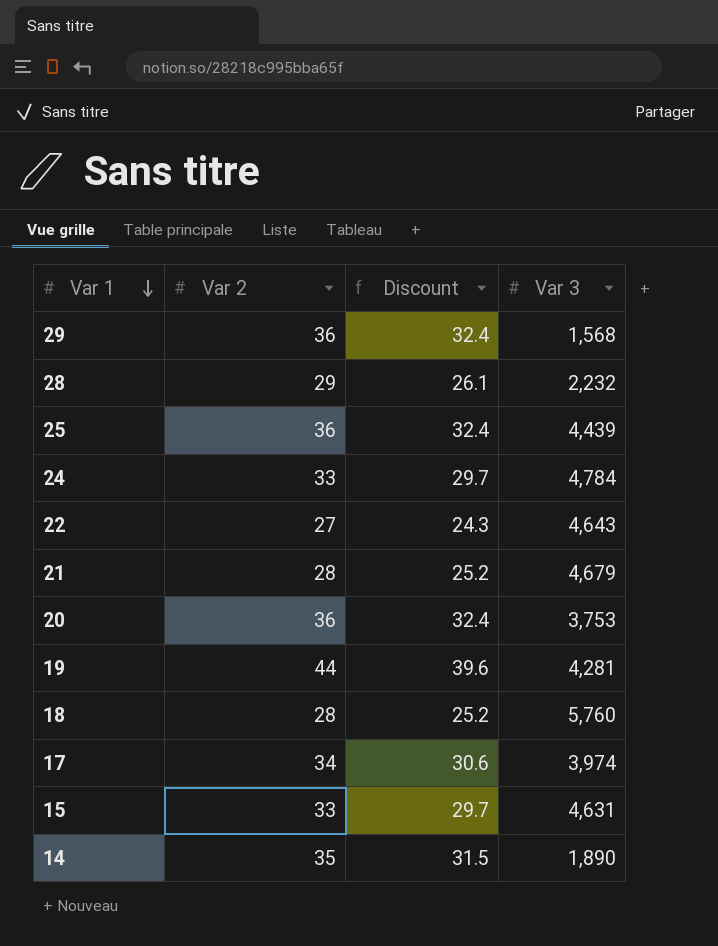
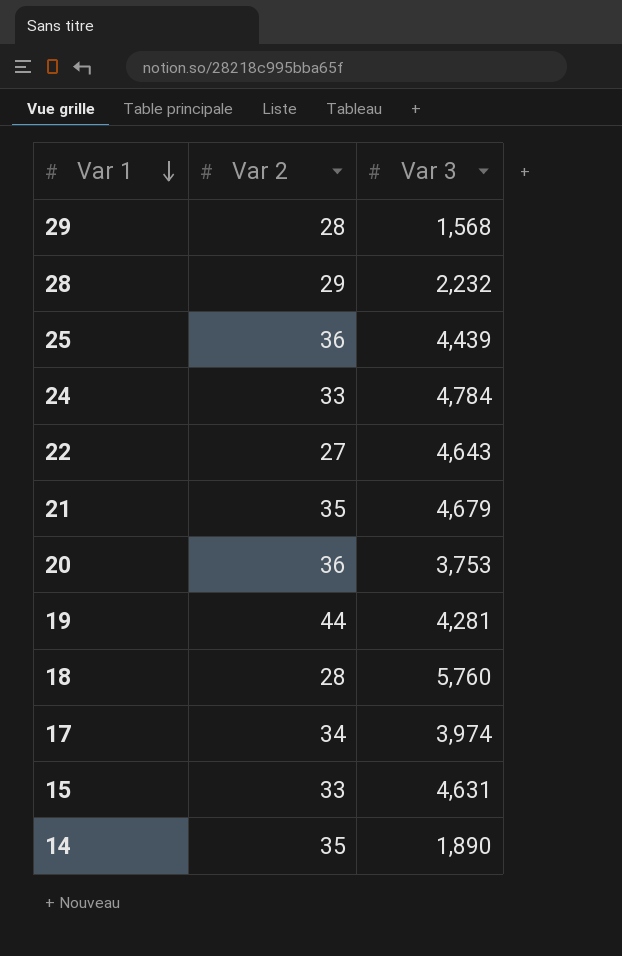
column Discount | formula: [Var 2] * 0.9 -> none
29 | Var 2: 36 -> 28
21 | Var 2: 28 -> 35

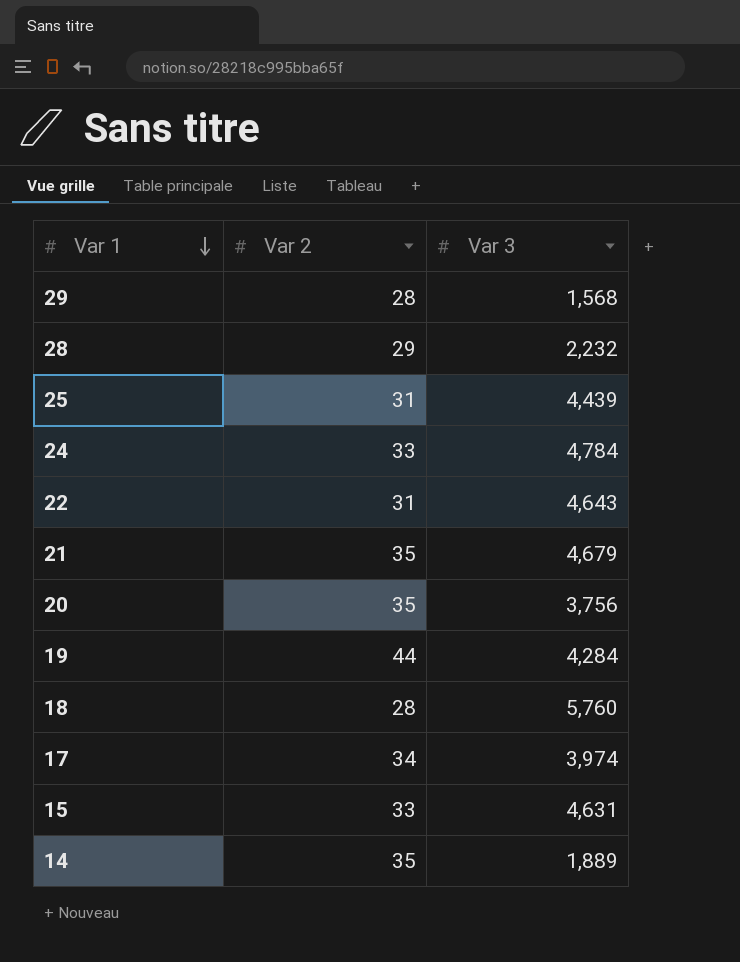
25 | Var 2: 36 -> 31
22 | Var 2: 27 -> 31
20 | Var 2: 36 -> 35
20 | Var 3: 3,753 -> 3,756
19 | Var 3: 4,281 -> 4,284
14 | Var 3: 1,890 -> 1,889

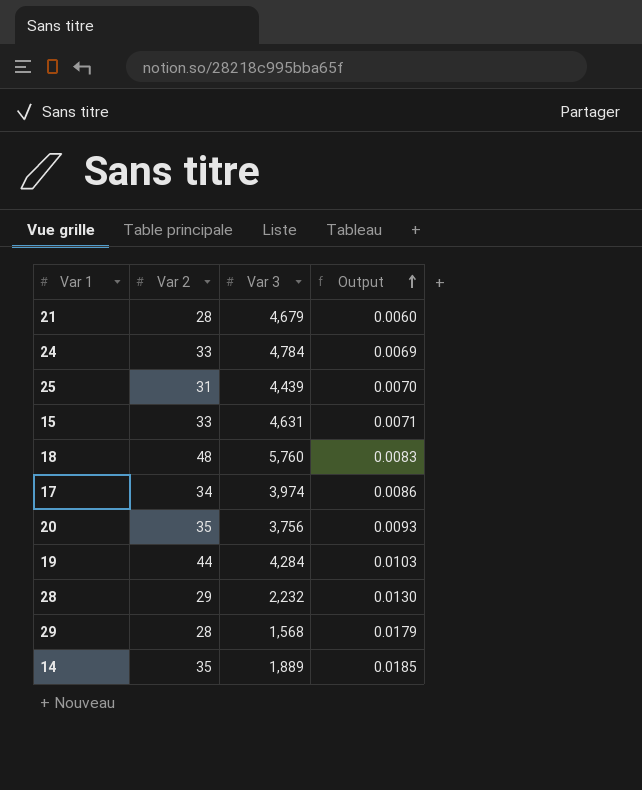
row order: Var 1 descending -> Output ascending
column Output | formula: none -> [Var 2] / [Var 3]
row 22: 31 | 4,643 -> none
21 | Var 2: 35 -> 28
18 | Var 2: 28 -> 48

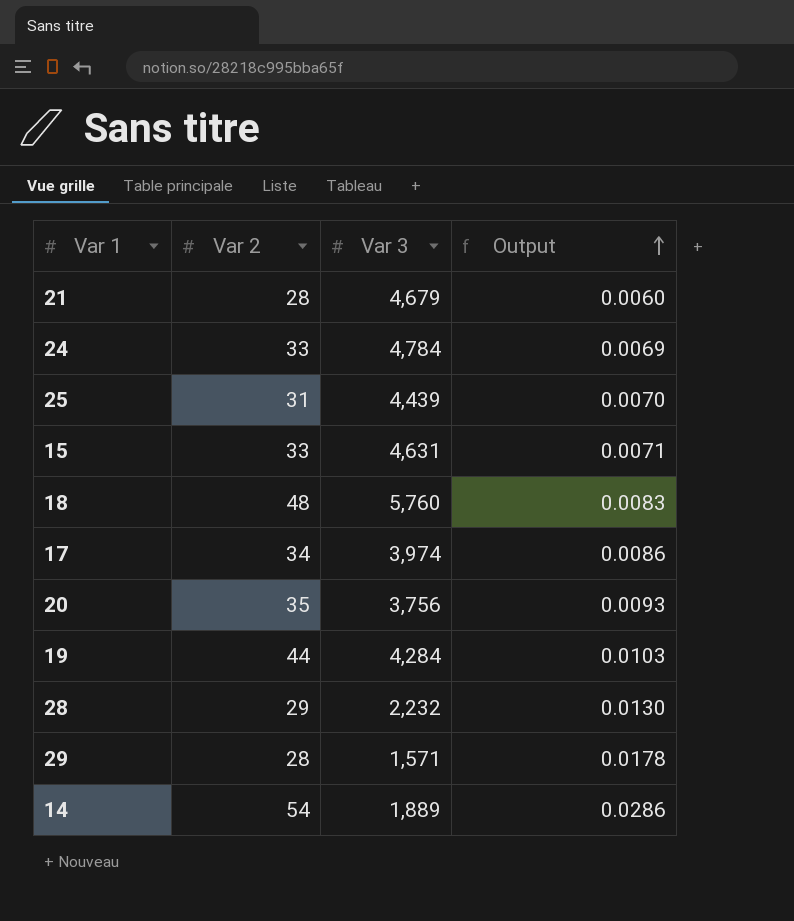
29 | Var 3: 1,568 -> 1,571
29 | Output: 0.0179 -> 0.0178
14 | Var 2: 35 -> 54
14 | Output: 0.0185 -> 0.0286

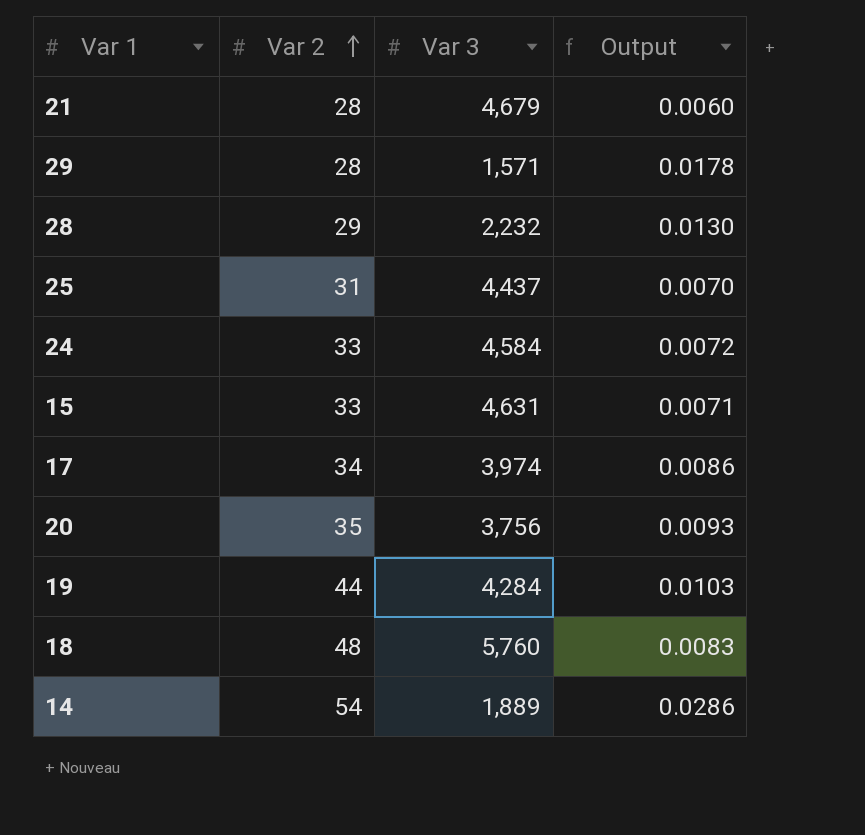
row order: Output ascending -> Var 2 ascending
25 | Var 3: 4,439 -> 4,437
24 | Var 3: 4,784 -> 4,584
24 | Output: 0.0069 -> 0.0072

